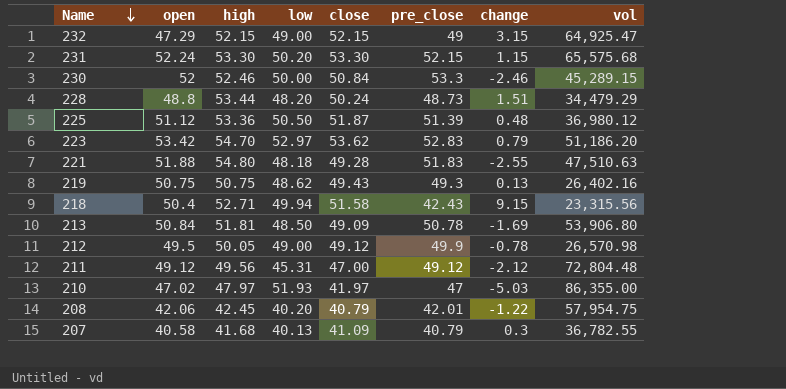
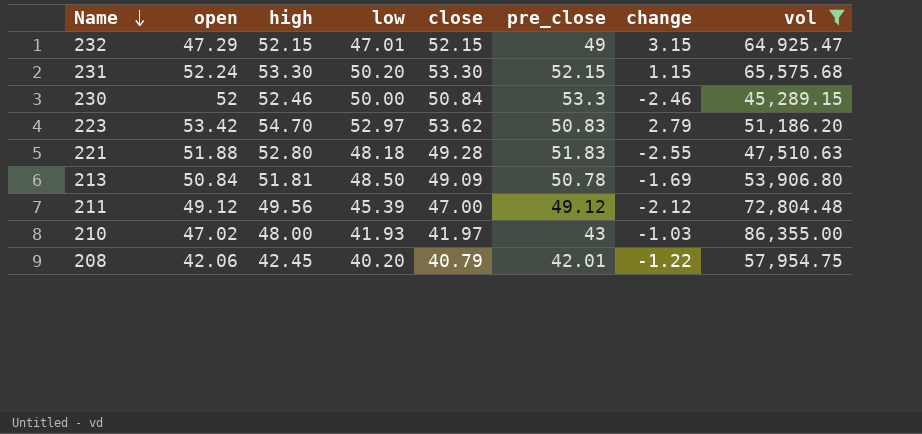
filter: none -> vol >= 45,289.15
232 | low: 49.00 -> 47.01
223 | pre_close: 52.83 -> 50.83
223 | change: 0.79 -> 2.79
221 | high: 54.80 -> 52.80
211 | low: 45.31 -> 45.39
210 | high: 47.97 -> 48.00
210 | low: 51.93 -> 41.93
210 | pre_close: 47 -> 43
210 | change: -5.03 -> -1.03

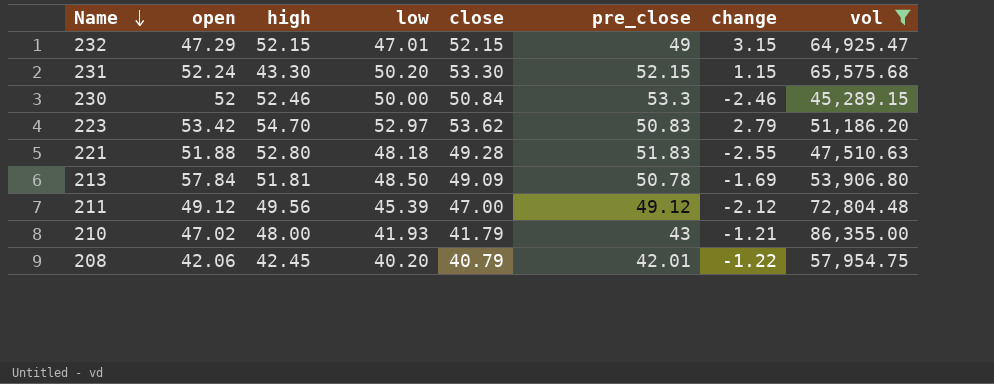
231 | high: 53.30 -> 43.30
213 | open: 50.84 -> 57.84
210 | close: 41.97 -> 41.79
210 | change: -1.03 -> -1.21

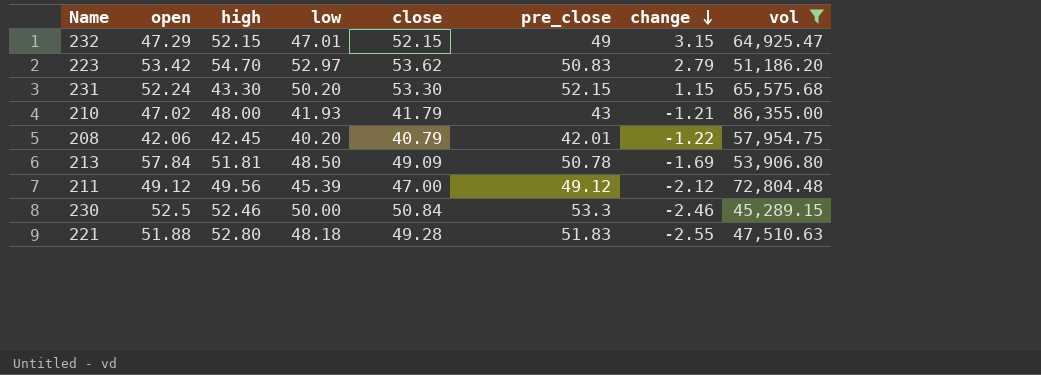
row order: Name descending -> change descending
230 | open: 52 -> 52.5

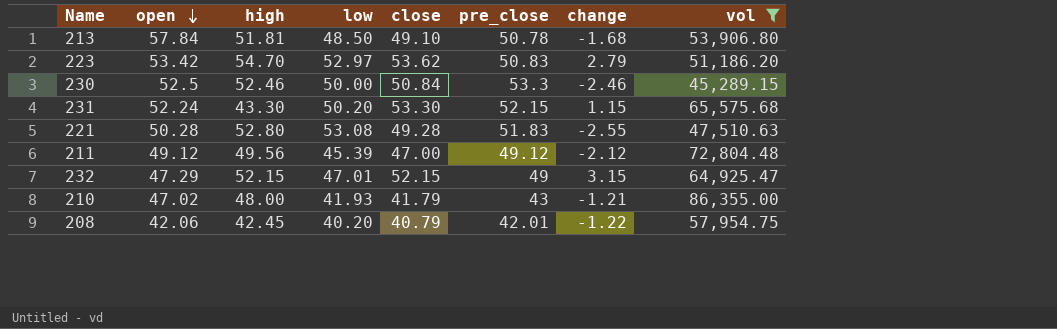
row order: change descending -> open descending
213 | close: 49.09 -> 49.10
213 | change: -1.69 -> -1.68
221 | open: 51.88 -> 50.28
221 | low: 48.18 -> 53.08

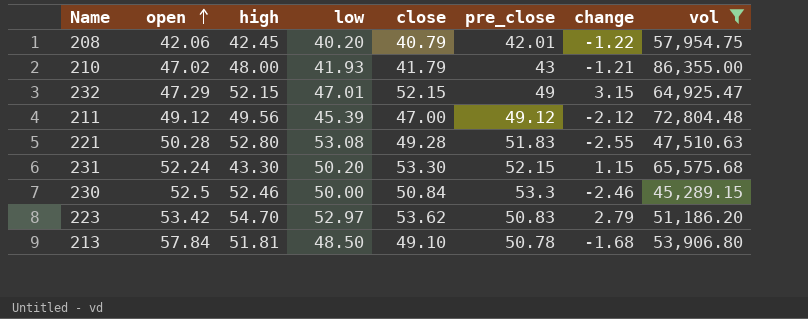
row order: open descending -> open ascending

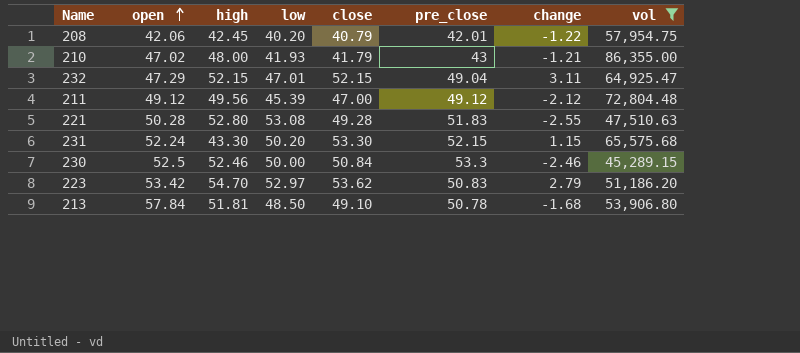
232 | pre_close: 49 -> 49.04
232 | change: 3.15 -> 3.11

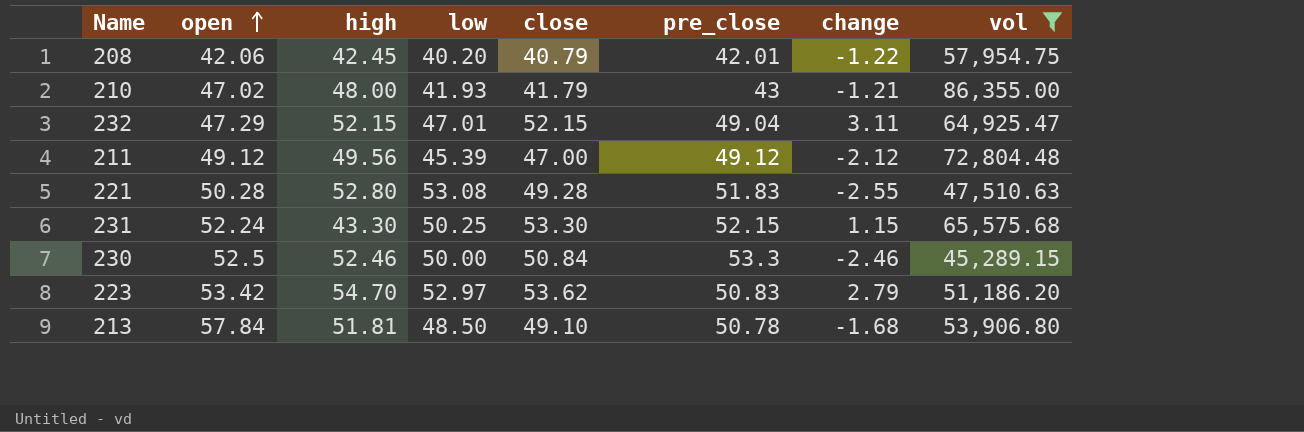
231 | low: 50.20 -> 50.25

